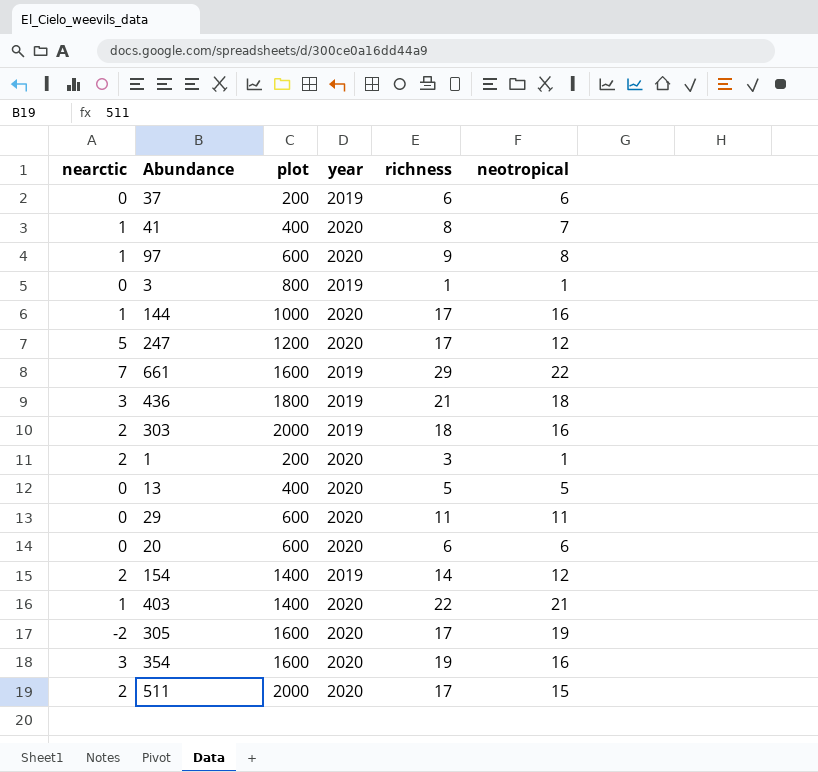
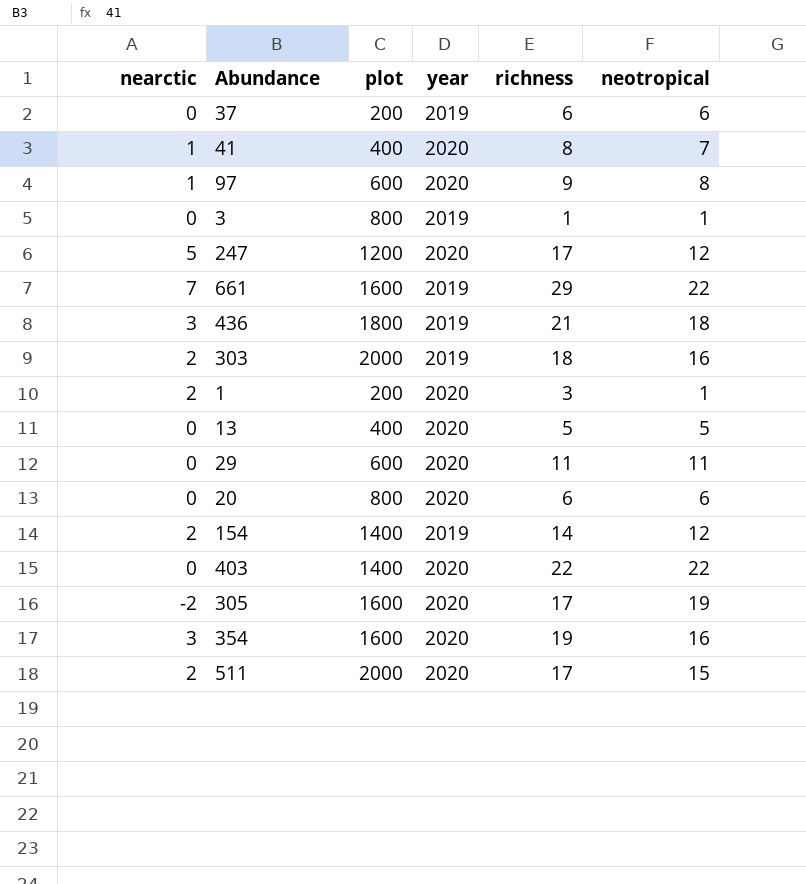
row 144: 1 | 1000 | 2020 | 17 | 16 -> none
20 | plot: 600 -> 800
403 | nearctic: 1 -> 0
403 | neotropical: 21 -> 22

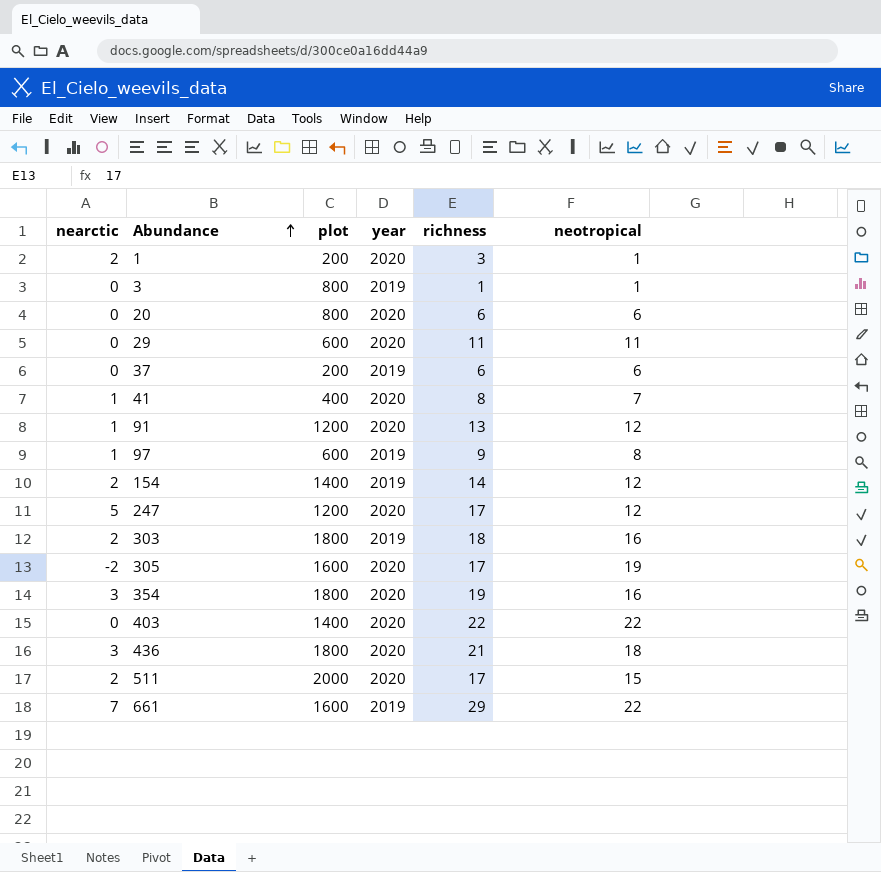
row order: none -> Abundance ascending
row 13: 0 | 400 | 2020 | 5 | 5 -> none
row 91: none -> 1 | 1200 | 2020 | 13 | 12
97 | year: 2020 -> 2019
303 | plot: 2000 -> 1800
354 | plot: 1600 -> 1800
436 | year: 2019 -> 2020

